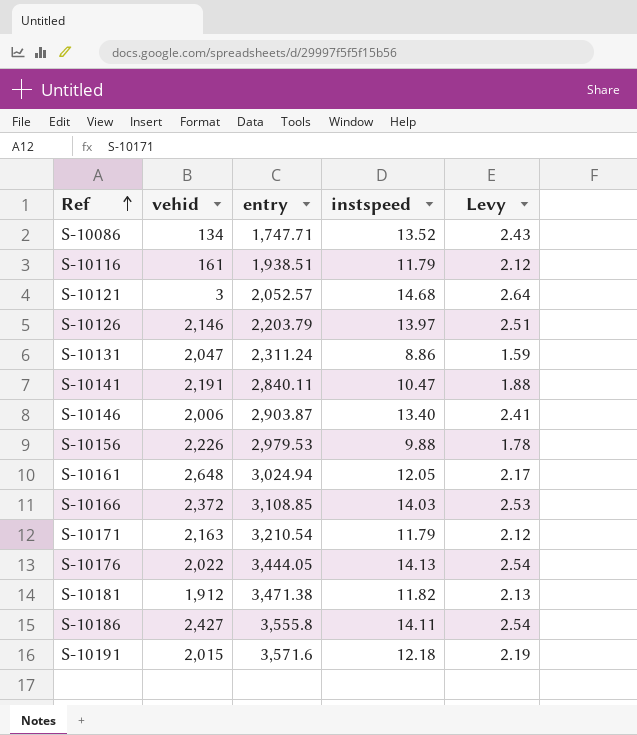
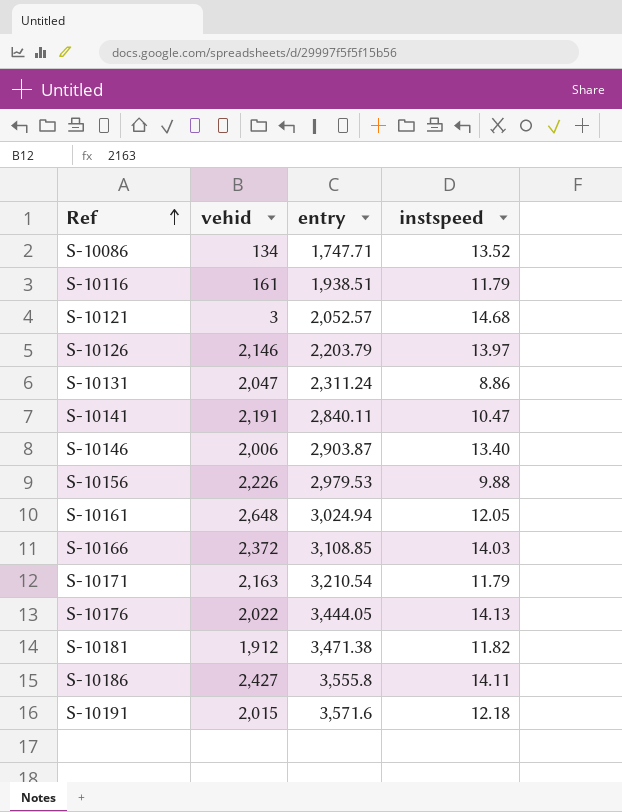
column Levy | formula: [instspeed] * 0.18 -> none

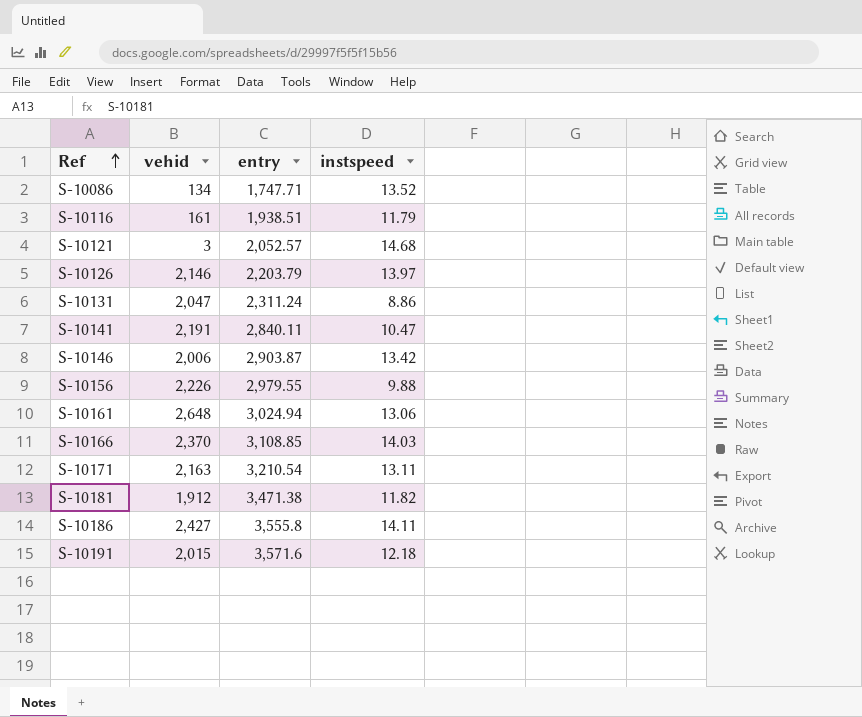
row S-10176: 2,022 | 3,444.05 | 14.13 -> none
S-10146 | instspeed: 13.40 -> 13.42
S-10156 | entry: 2,979.53 -> 2,979.55
S-10161 | instspeed: 12.05 -> 13.06
S-10166 | vehid: 2,372 -> 2,370
S-10171 | instspeed: 11.79 -> 13.11

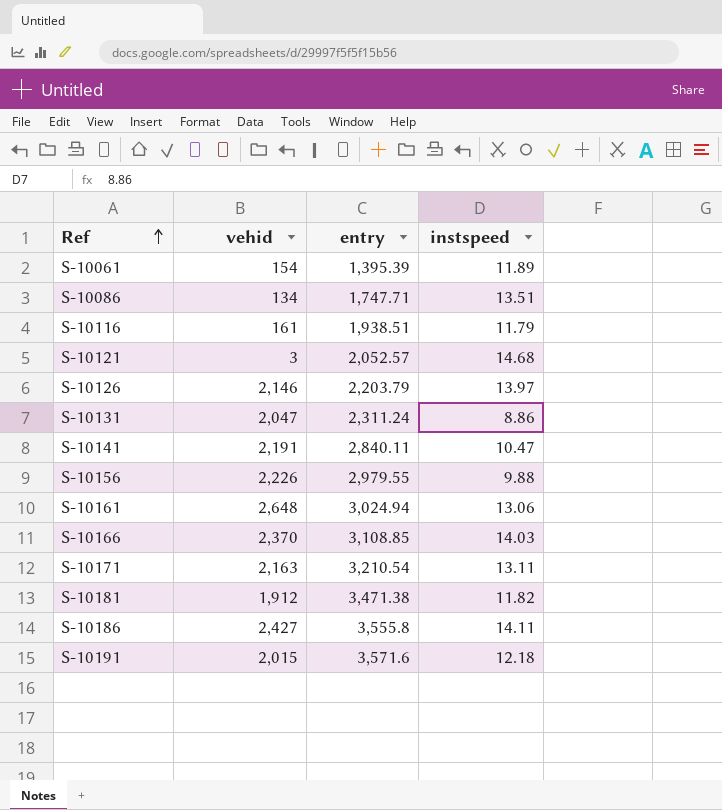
row S-10146: 2,006 | 2,903.87 | 13.42 -> none
row S-10061: none -> 154 | 1,395.39 | 11.89
S-10086 | instspeed: 13.52 -> 13.51

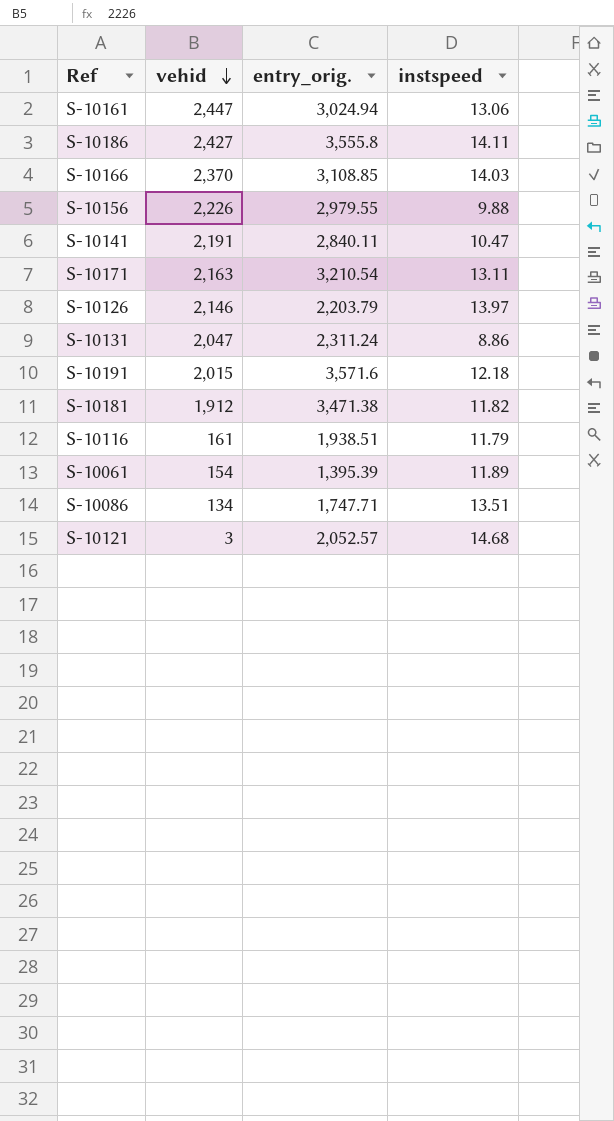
row order: Ref ascending -> vehid descending
column name: entry -> entry_orig.
S-10161 | vehid: 2,648 -> 2,447

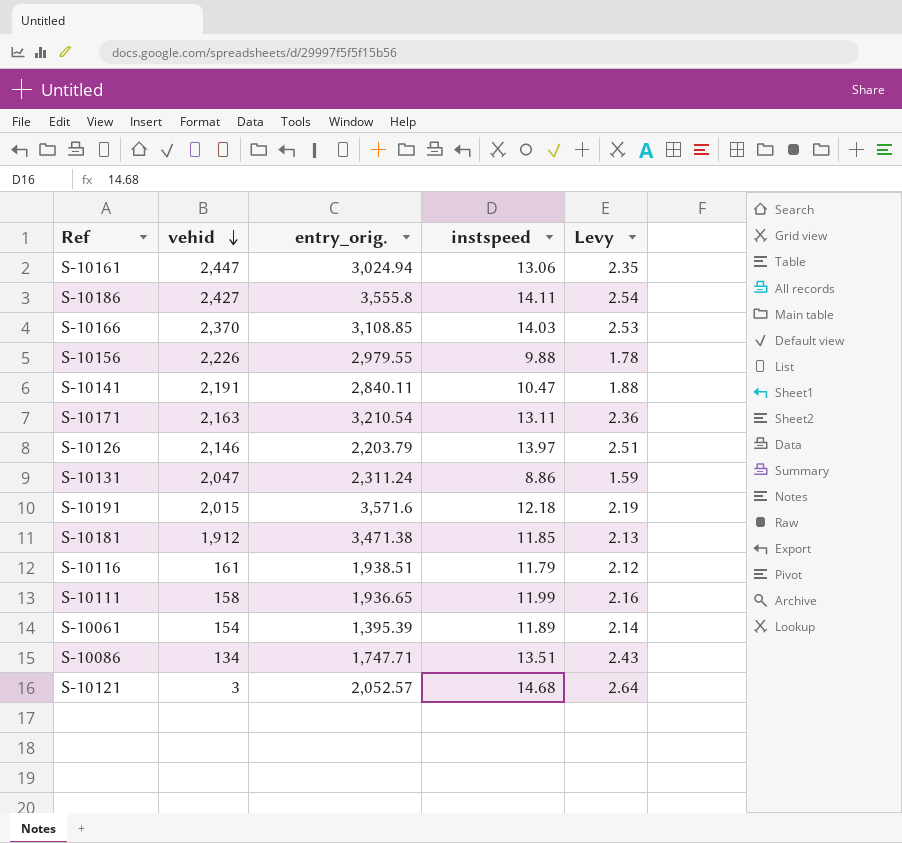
column Levy | formula: none -> [instspeed] * 0.18
S-10181 | instspeed: 11.82 -> 11.85
row S-10111: none -> 158 | 1,936.65 | 11.99 | 2.16

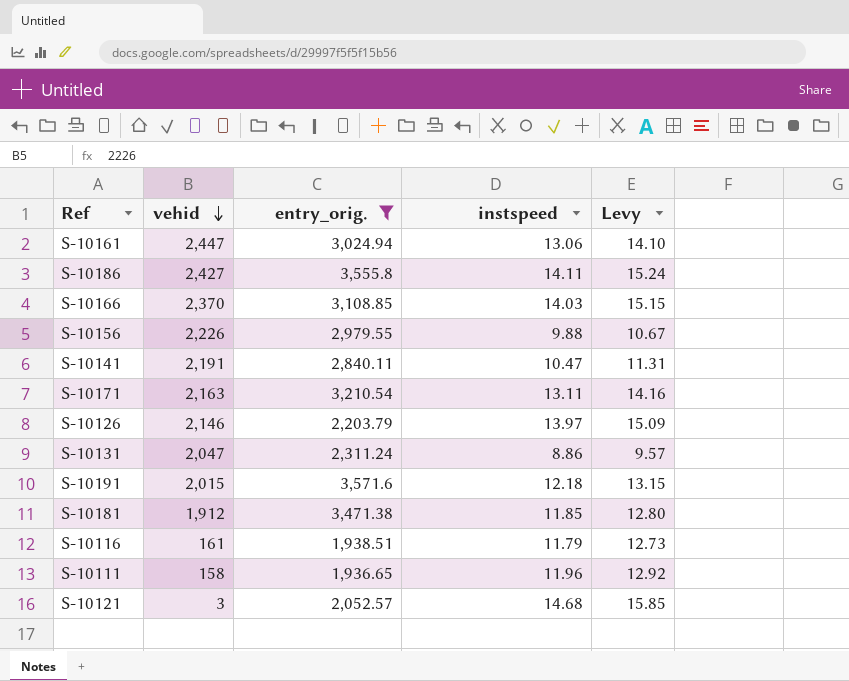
filter: none -> entry_orig. >= 1,936.65
column Levy | formula: [instspeed] * 0.18 -> [instspeed] * 1.08
S-10111 | instspeed: 11.99 -> 11.96

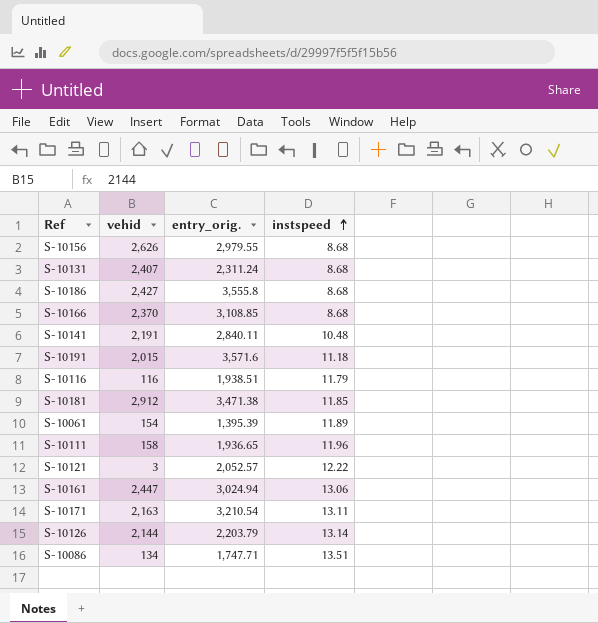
filter: entry_orig. >= 1,936.65 -> none
row order: vehid descending -> instspeed ascending
column Levy | formula: [instspeed] * 1.08 -> none
S-10156 | vehid: 2,226 -> 2,626
S-10156 | instspeed: 9.88 -> 8.68
S-10131 | vehid: 2,047 -> 2,407
S-10131 | instspeed: 8.86 -> 8.68
S-10186 | instspeed: 14.11 -> 8.68
S-10166 | instspeed: 14.03 -> 8.68
S-10141 | instspeed: 10.47 -> 10.48
S-10191 | instspeed: 12.18 -> 11.18
S-10116 | vehid: 161 -> 116
S-10181 | vehid: 1,912 -> 2,912
S-10121 | instspeed: 14.68 -> 12.22
S-10126 | vehid: 2,146 -> 2,144
S-10126 | instspeed: 13.97 -> 13.14

